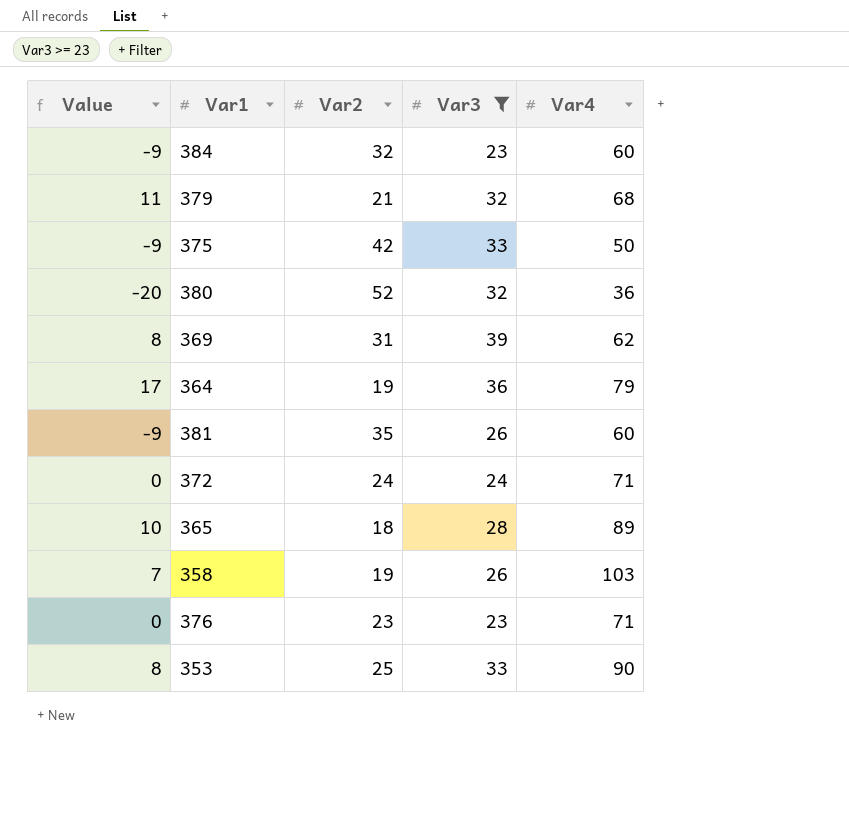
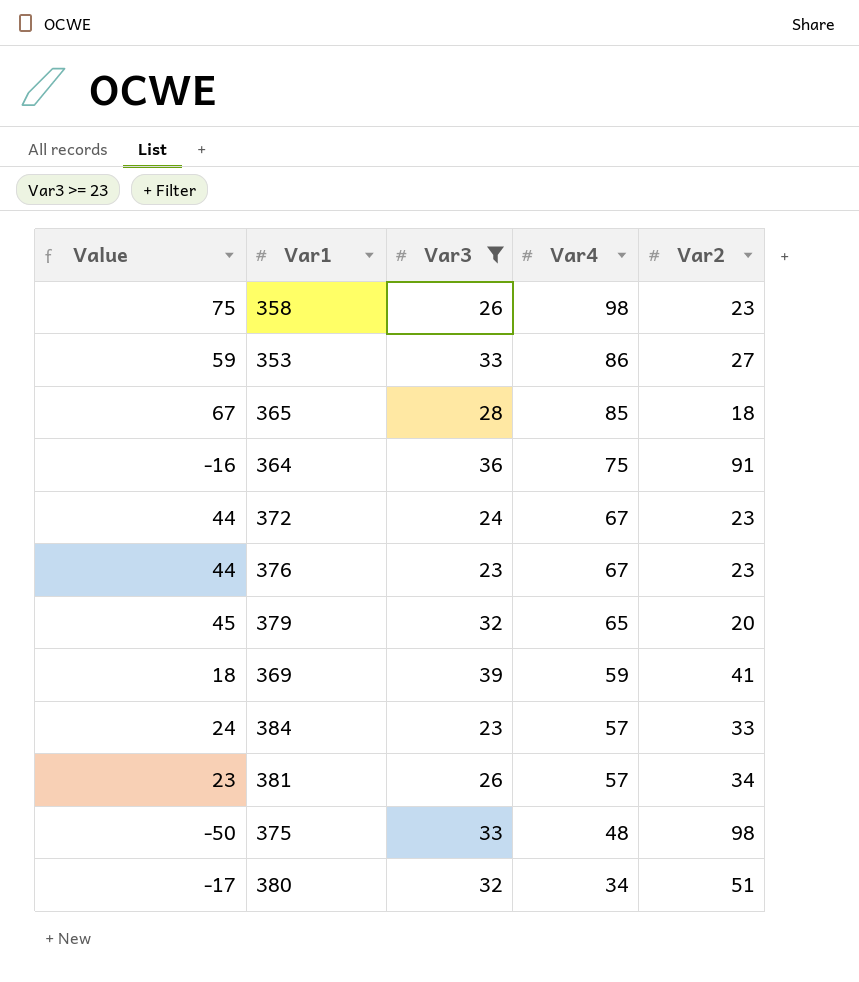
row order: none -> Var4 descending
column Value | formula: [Var3] - [Var2] -> [Var4] - [Var2]
column Var2 | position: 3 -> 5
358 | Var4: 103 -> 98
358 | Var2: 19 -> 23
353 | Var4: 90 -> 86
353 | Var2: 25 -> 27
365 | Var4: 89 -> 85
364 | Var4: 79 -> 75
364 | Var2: 19 -> 91
372 | Var4: 71 -> 67
372 | Var2: 24 -> 23
376 | Var4: 71 -> 67
379 | Var4: 68 -> 65
379 | Var2: 21 -> 20
369 | Var4: 62 -> 59
369 | Var2: 31 -> 41
384 | Var4: 60 -> 57
384 | Var2: 32 -> 33
381 | Var4: 60 -> 57
381 | Var2: 35 -> 34
375 | Var4: 50 -> 48
375 | Var2: 42 -> 98
380 | Var4: 36 -> 34
380 | Var2: 52 -> 51

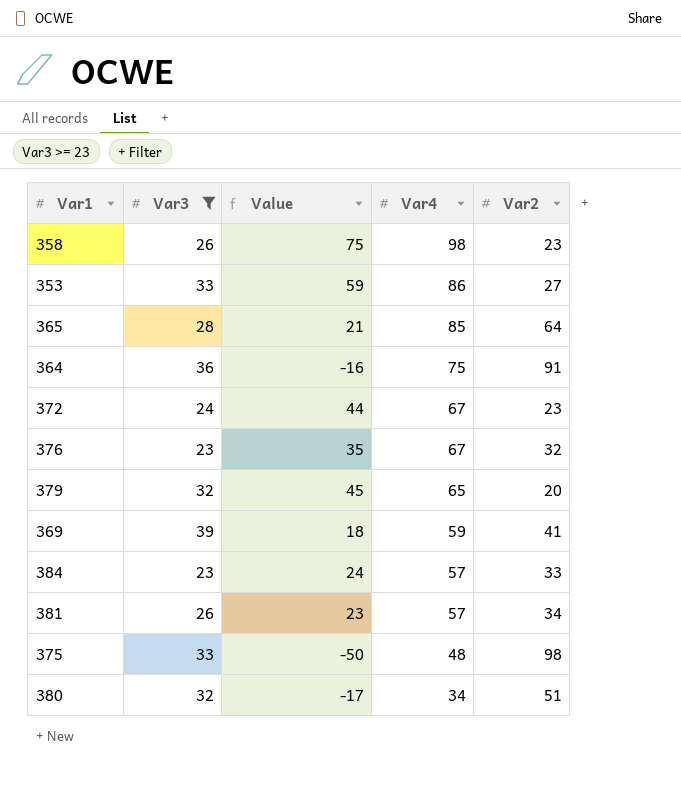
column Value | position: 1 -> 3
365 | Value: 67 -> 21
365 | Var2: 18 -> 64
376 | Value: 44 -> 35
376 | Var2: 23 -> 32

